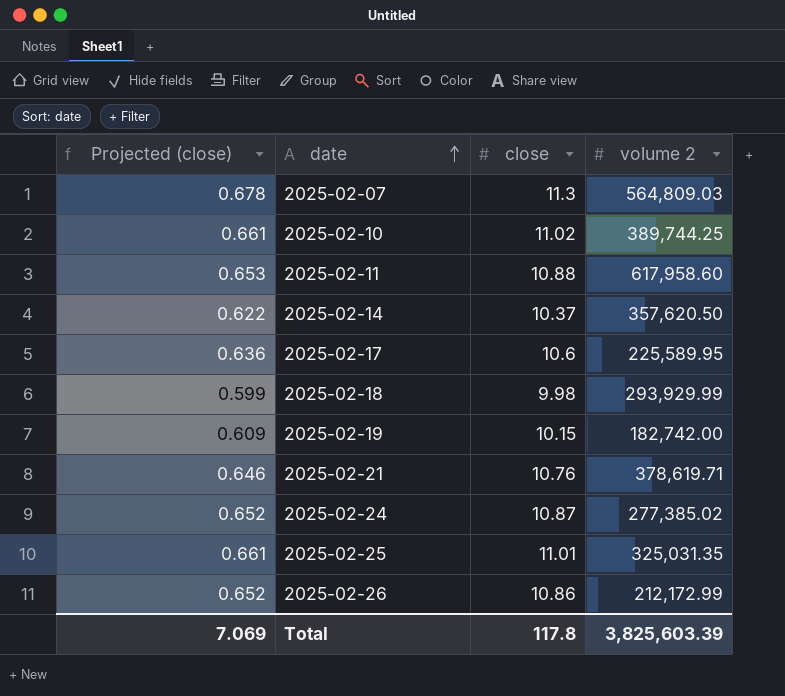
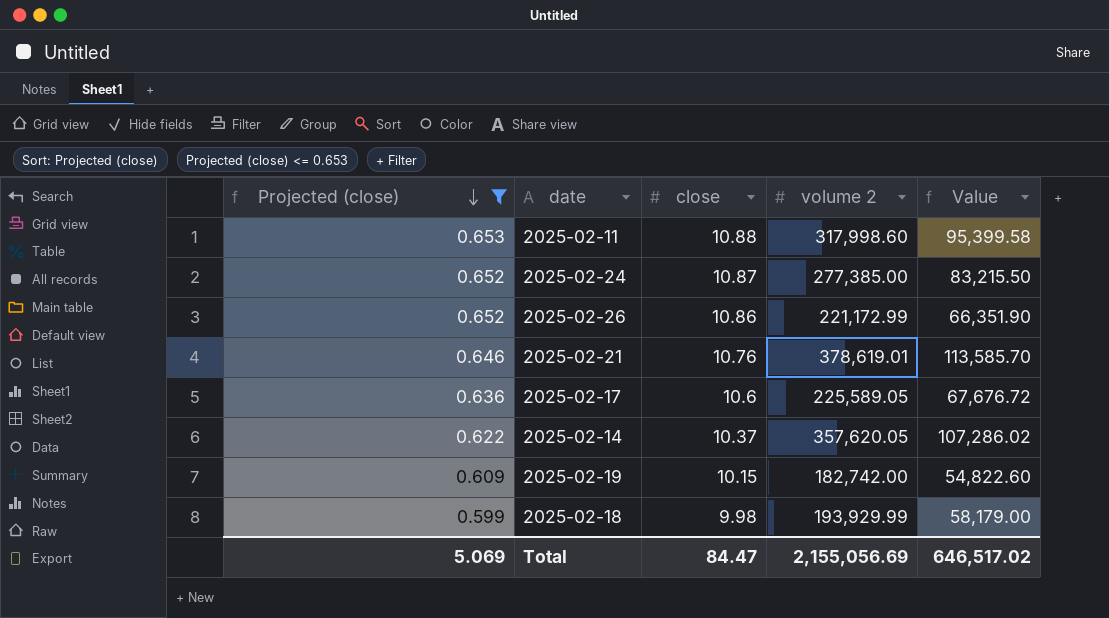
filter: none -> Projected (close) <= 0.653
row order: date ascending -> Projected (close) descending
column Value | formula: none -> [volume 2] * 0.3
2025-02-11 | volume 2: 617,958.60 -> 317,998.60
2025-02-24 | volume 2: 277,385.02 -> 277,385.00
2025-02-26 | volume 2: 212,172.99 -> 221,172.99
2025-02-21 | volume 2: 378,619.71 -> 378,619.01
2025-02-17 | volume 2: 225,589.95 -> 225,589.05
2025-02-14 | volume 2: 357,620.50 -> 357,620.05
2025-02-18 | volume 2: 293,929.99 -> 193,929.99
Total | Projected (close): 7.069 -> 5.069
Total | close: 117.8 -> 84.47
Total | volume 2: 3,825,603.39 -> 2,155,056.69

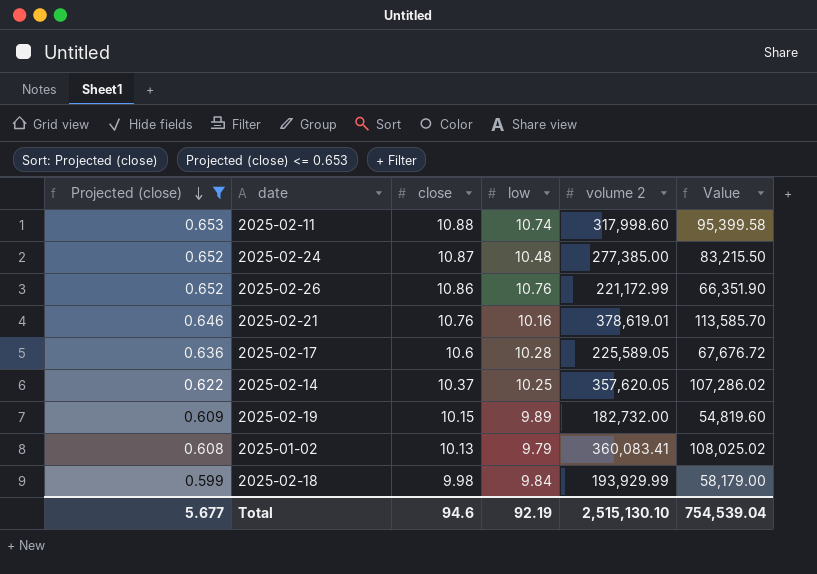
column low | position: none -> 4
2025-02-19 | volume 2: 182,742.00 -> 182,732.00
2025-02-19 | Value: 54,822.60 -> 54,819.60
row 2025-01-02: none -> 0.608 | 10.13 | 9.79 | 360,083.41 | 108,025.02
Total | Projected (close): 5.069 -> 5.677
Total | close: 84.47 -> 94.6
Total | volume 2: 2,155,056.69 -> 2,515,130.10
Total | Value: 646,517.02 -> 754,539.04

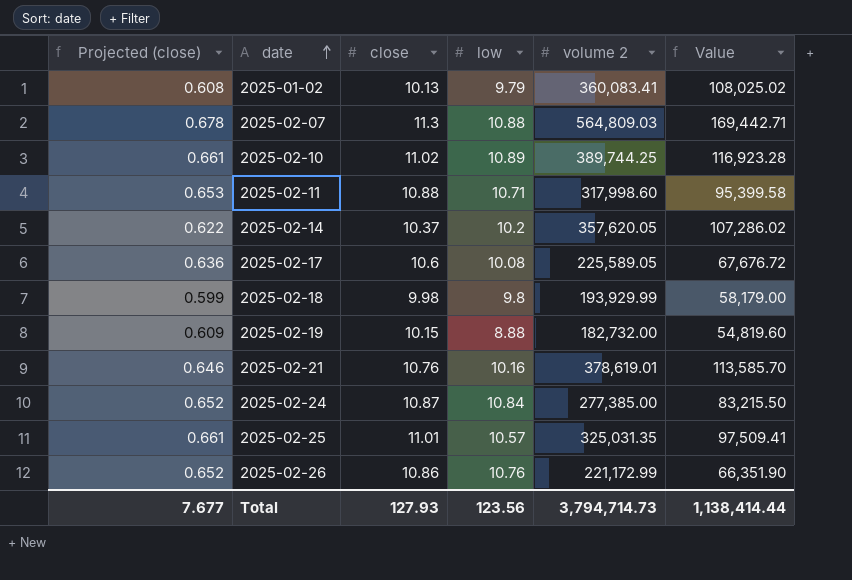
filter: Projected (close) <= 0.653 -> none
row order: Projected (close) descending -> date ascending
2025-02-11 | low: 10.74 -> 10.71
2025-02-14 | low: 10.25 -> 10.2
2025-02-17 | low: 10.28 -> 10.08
2025-02-18 | low: 9.84 -> 9.8
2025-02-19 | low: 9.89 -> 8.88
2025-02-24 | low: 10.48 -> 10.84
Total | Projected (close): 5.677 -> 7.677
Total | close: 94.6 -> 127.93
Total | low: 92.19 -> 123.56
Total | volume 2: 2,515,130.10 -> 3,794,714.73
Total | Value: 754,539.04 -> 1,138,414.44

